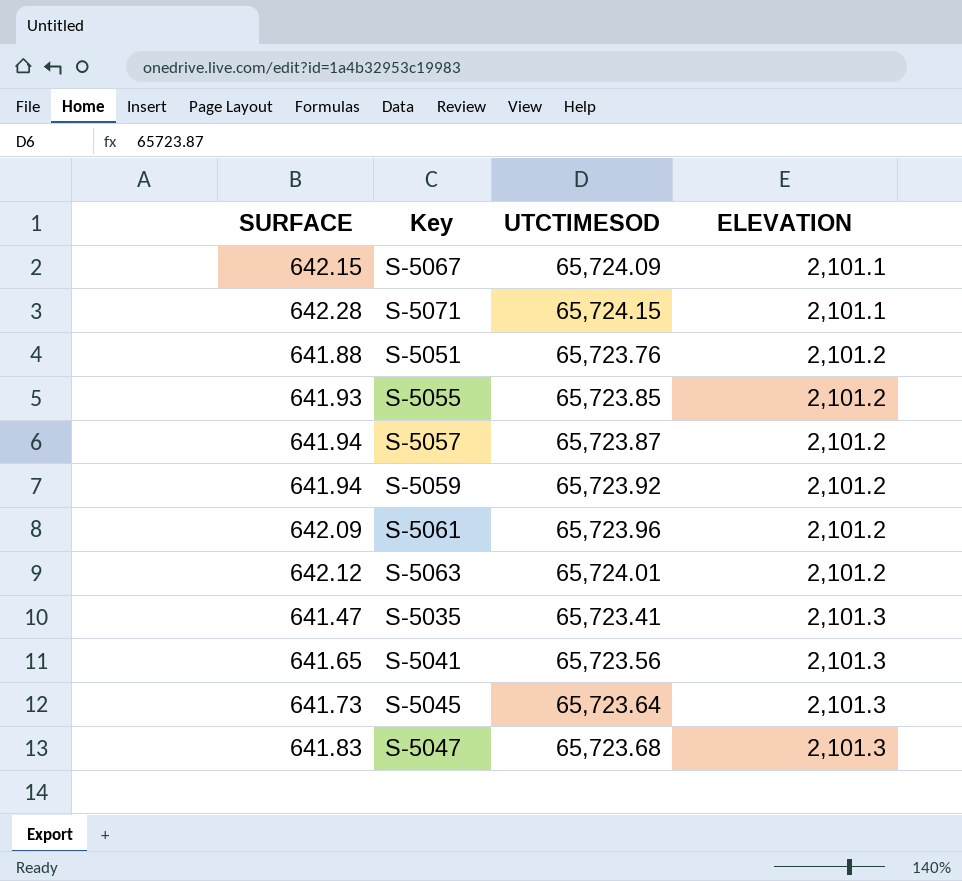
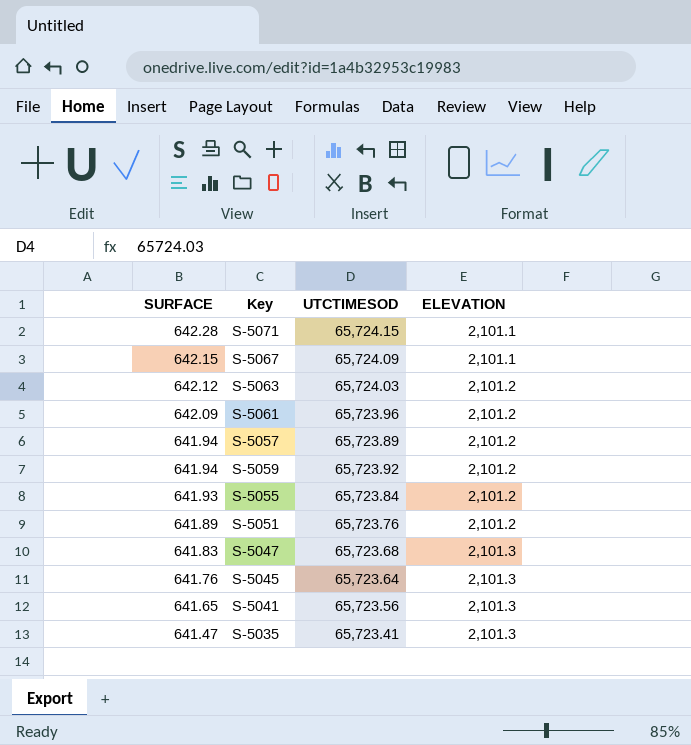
row order: ELEVATION ascending -> SURFACE descending
S-5063 | UTCTIMESOD: 65,724.01 -> 65,724.03
S-5057 | UTCTIMESOD: 65,723.87 -> 65,723.89
S-5055 | UTCTIMESOD: 65,723.85 -> 65,723.84
S-5051 | SURFACE: 641.88 -> 641.89
S-5045 | SURFACE: 641.73 -> 641.76

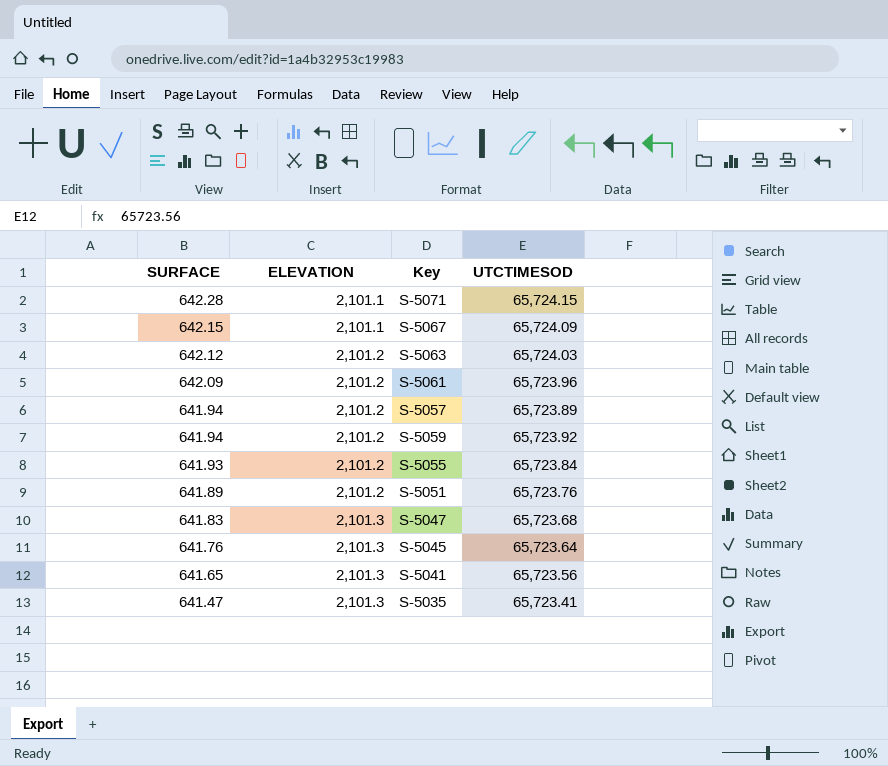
column ELEVATION | position: 4 -> 2

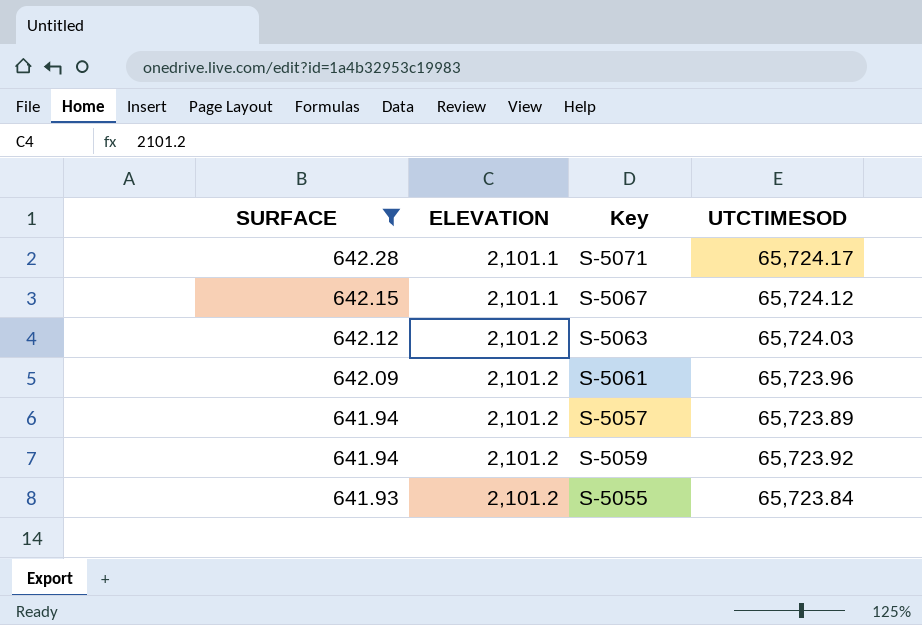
filter: none -> SURFACE >= 641.93
S-5071 | UTCTIMESOD: 65,724.15 -> 65,724.17
S-5067 | UTCTIMESOD: 65,724.09 -> 65,724.12

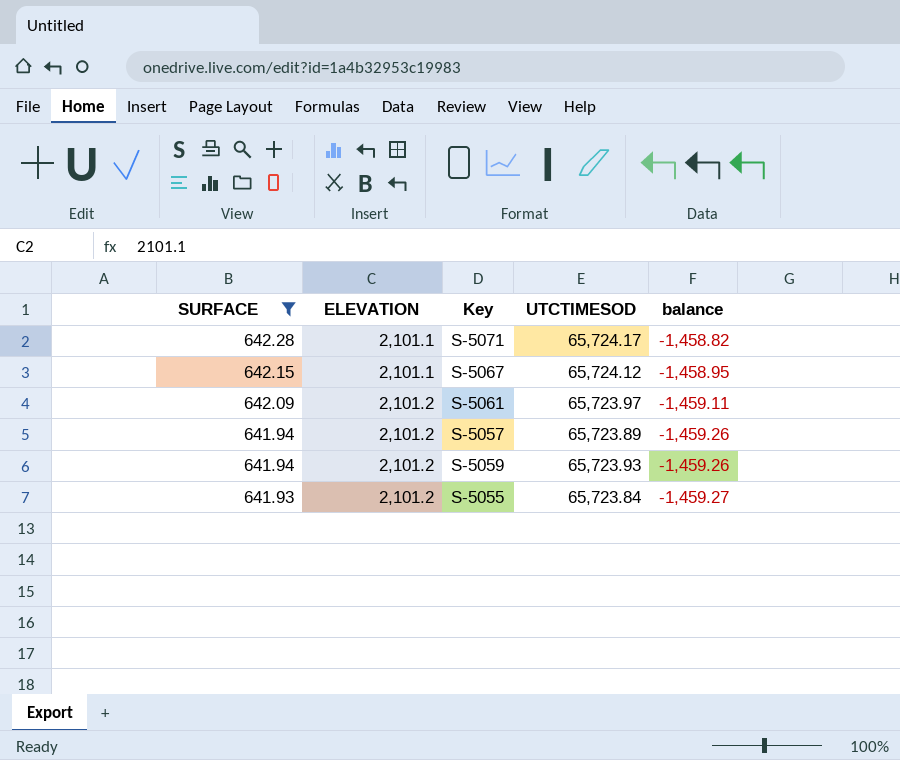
column balance | formula: none -> [SURFACE] - [ELEVATION]
row S-5063: 642.12 | 2,101.2 | 65,724.03 -> none
S-5061 | UTCTIMESOD: 65,723.96 -> 65,723.97
S-5059 | UTCTIMESOD: 65,723.92 -> 65,723.93

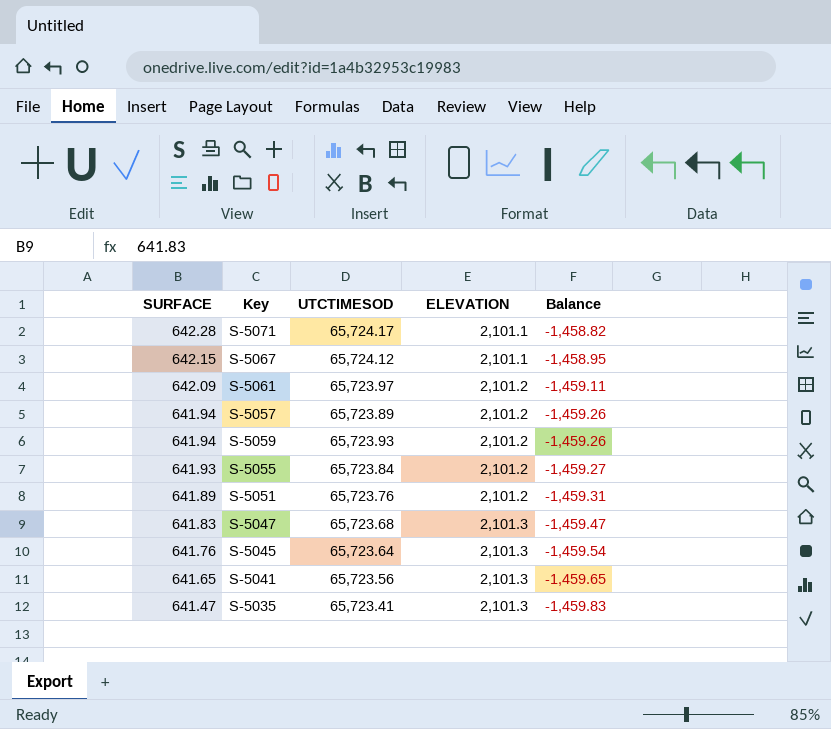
filter: SURFACE >= 641.93 -> none
column ELEVATION | position: 2 -> 4
column name: balance -> Balance

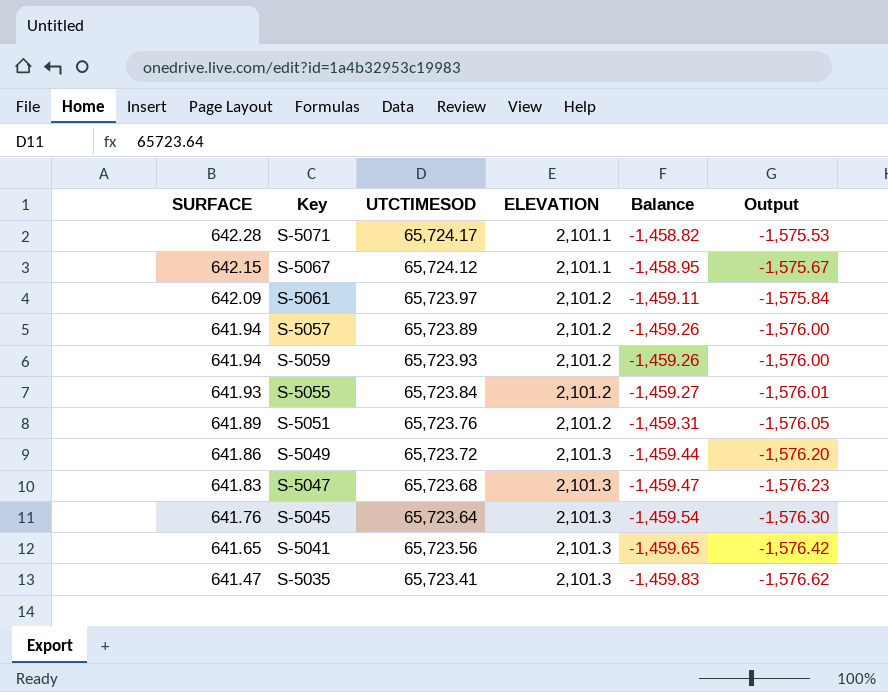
column Output | formula: none -> [Balance] * 1.08
row S-5049: none -> 641.86 | 65,723.72 | 2,101.3 | -1,459.44 | -1,576.20

